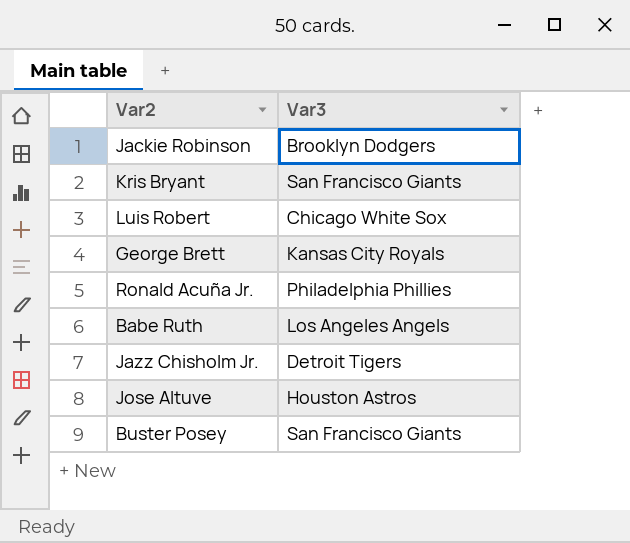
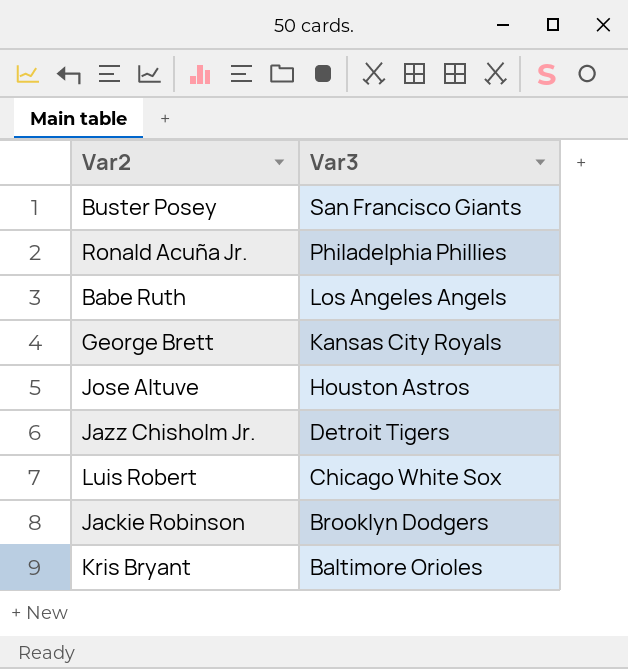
row order: none -> Var3 descending
Kris Bryant | Var3: San Francisco Giants -> Baltimore Orioles

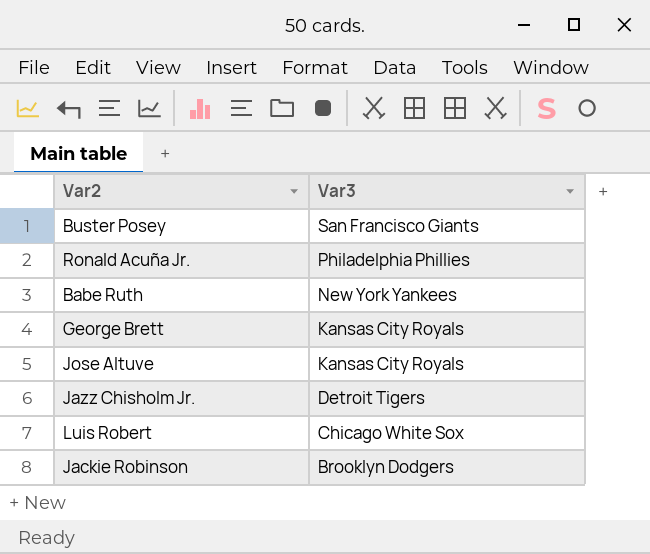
row Kris Bryant: Baltimore Orioles -> none
Babe Ruth | Var3: Los Angeles Angels -> New York Yankees
Jose Altuve | Var3: Houston Astros -> Kansas City Royals

